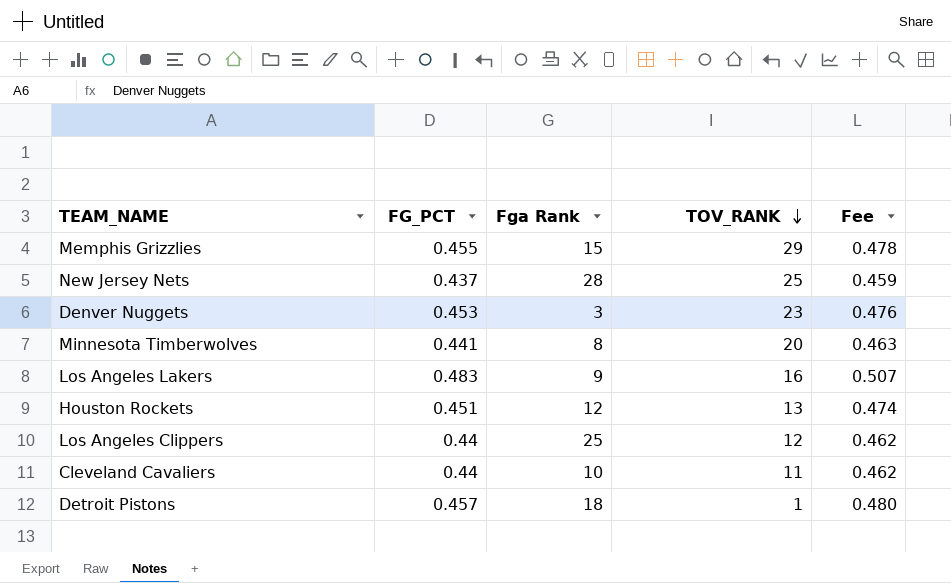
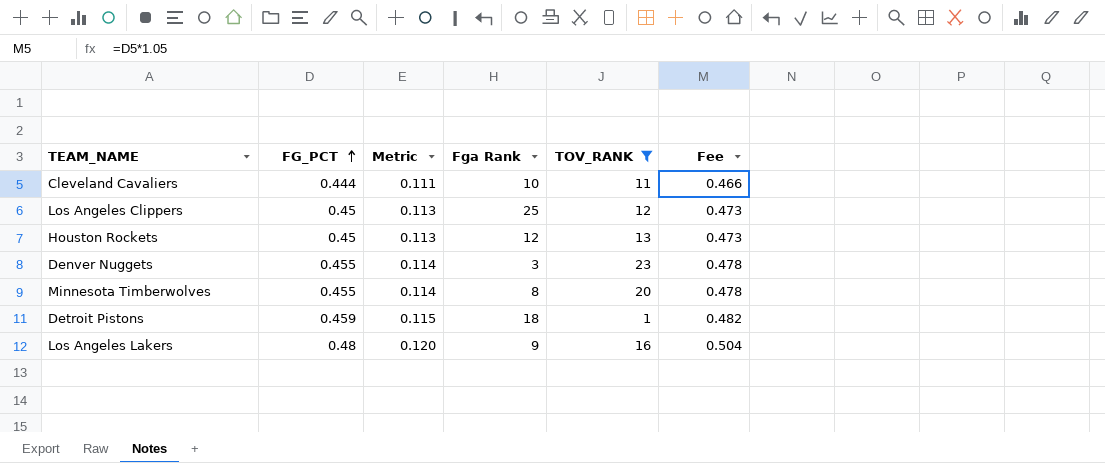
filter: none -> TOV_RANK <= 23
row order: TOV_RANK descending -> FG_PCT ascending
column Metric | formula: none -> [FG_PCT] * 0.25
Cleveland Cavaliers | FG_PCT: 0.44 -> 0.444
Cleveland Cavaliers | Fee: 0.462 -> 0.466
Los Angeles Clippers | FG_PCT: 0.44 -> 0.45
Los Angeles Clippers | Fee: 0.462 -> 0.473
Houston Rockets | FG_PCT: 0.451 -> 0.45
Houston Rockets | Fee: 0.474 -> 0.473
Denver Nuggets | FG_PCT: 0.453 -> 0.455
Denver Nuggets | Fee: 0.476 -> 0.478
Minnesota Timberwolves | FG_PCT: 0.441 -> 0.455
Minnesota Timberwolves | Fee: 0.463 -> 0.478
Detroit Pistons | FG_PCT: 0.457 -> 0.459
Detroit Pistons | Fee: 0.480 -> 0.482
Los Angeles Lakers | FG_PCT: 0.483 -> 0.48
Los Angeles Lakers | Fee: 0.507 -> 0.504

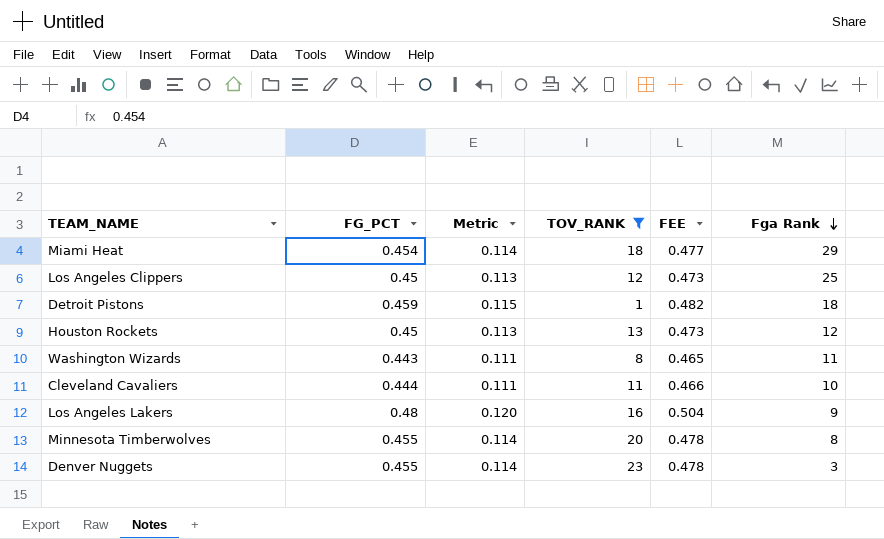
row order: FG_PCT ascending -> Fga Rank descending
column name: Fee -> FEE
column Fga Rank | position: 4 -> 6
row Miami Heat: none -> 0.454 | 0.114 | 18 | 0.477 | 29
row Washington Wizards: none -> 0.443 | 0.111 | 8 | 0.465 | 11

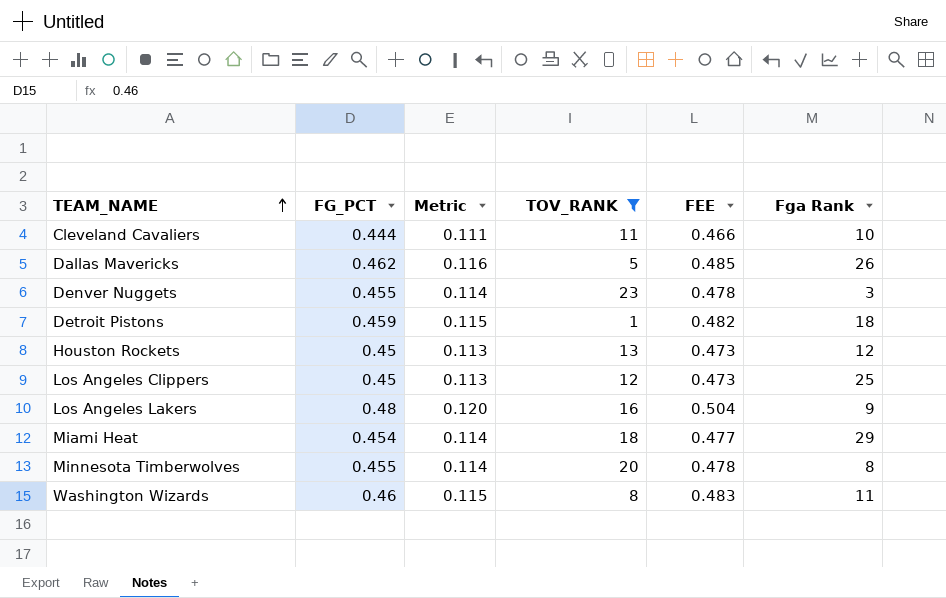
row order: Fga Rank descending -> TEAM_NAME ascending
row Dallas Mavericks: none -> 0.462 | 0.116 | 5 | 0.485 | 26
Washington Wizards | FG_PCT: 0.443 -> 0.46
Washington Wizards | Metric: 0.111 -> 0.115
Washington Wizards | FEE: 0.465 -> 0.483

